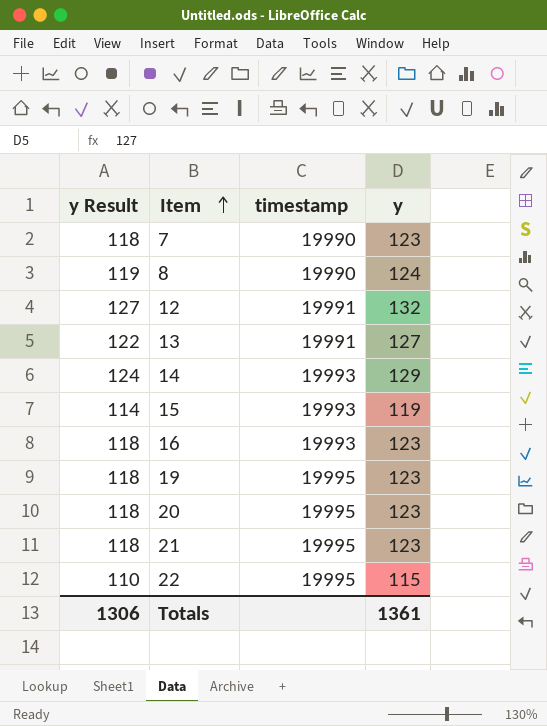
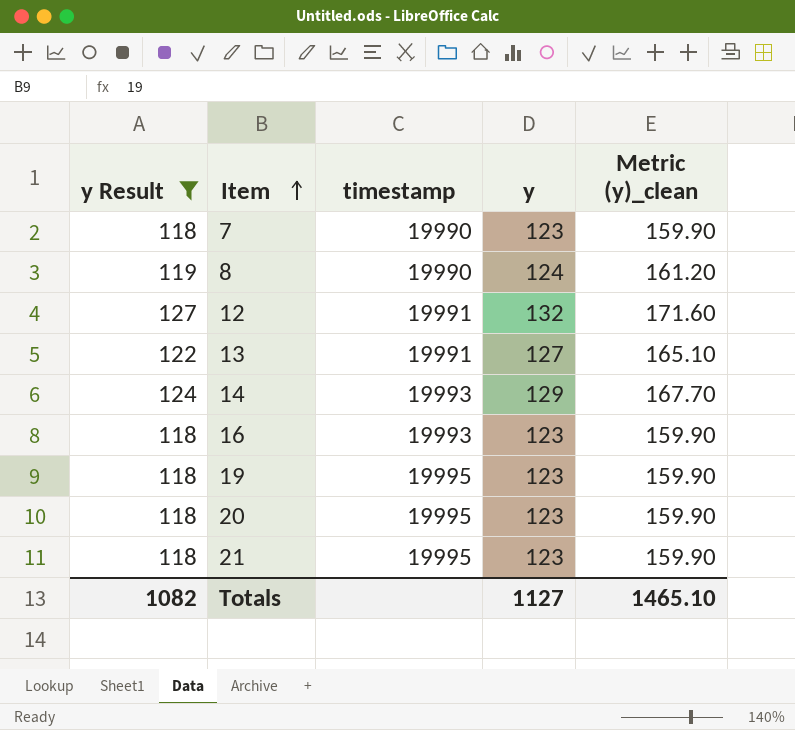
filter: none -> y Result >= 118
column Metric (y)_clean | formula: none -> [y] * 1.3
Totals | y Result: 1306 -> 1082
Totals | y: 1361 -> 1127

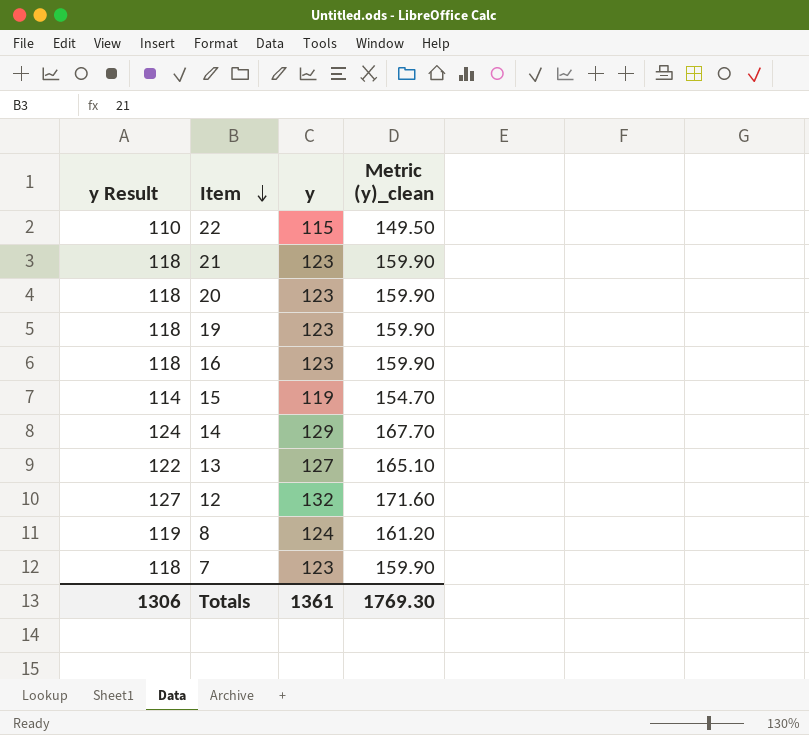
filter: y Result >= 118 -> none
row order: Item ascending -> Item descending
column timestamp | position: 3 -> none
Totals | y Result: 1082 -> 1306
Totals | y: 1127 -> 1361
Totals | Metric (y)_clean: 1465.10 -> 1769.30

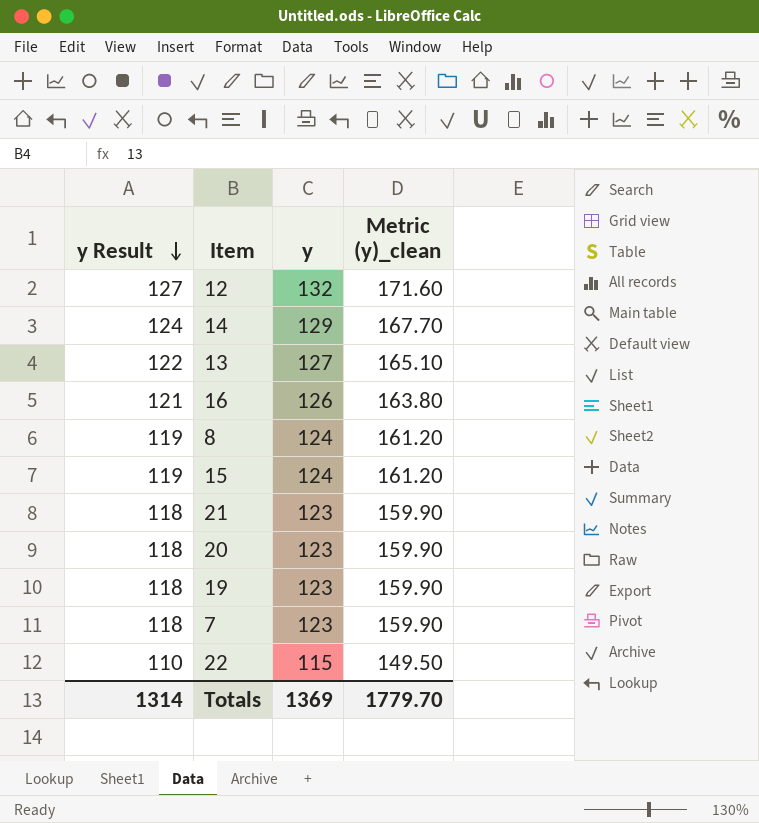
row order: Item descending -> y Result descending
16 | y Result: 118 -> 121
16 | y: 123 -> 126
16 | Metric (y)_clean: 159.90 -> 163.80
15 | y Result: 114 -> 119
15 | y: 119 -> 124
15 | Metric (y)_clean: 154.70 -> 161.20
Totals | y Result: 1306 -> 1314
Totals | y: 1361 -> 1369
Totals | Metric (y)_clean: 1769.30 -> 1779.70

